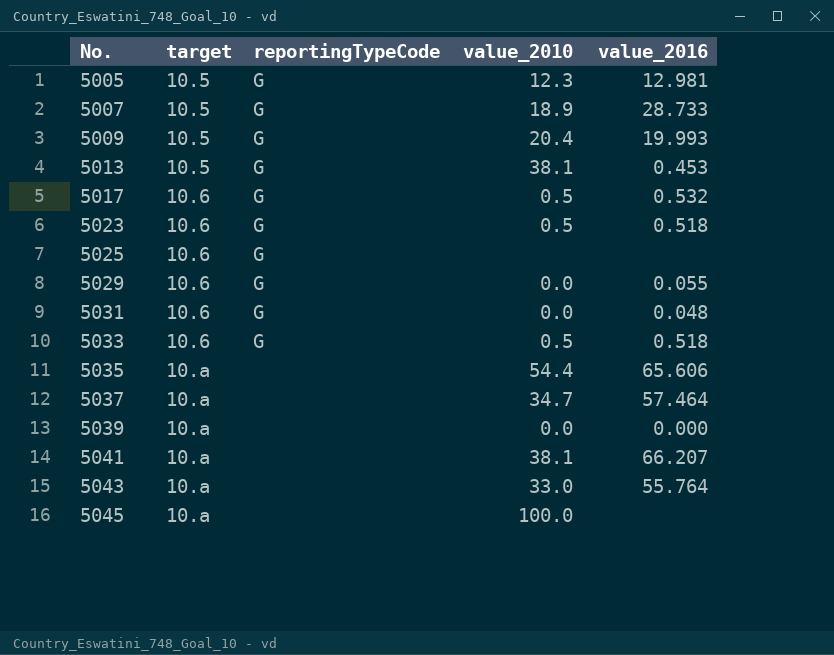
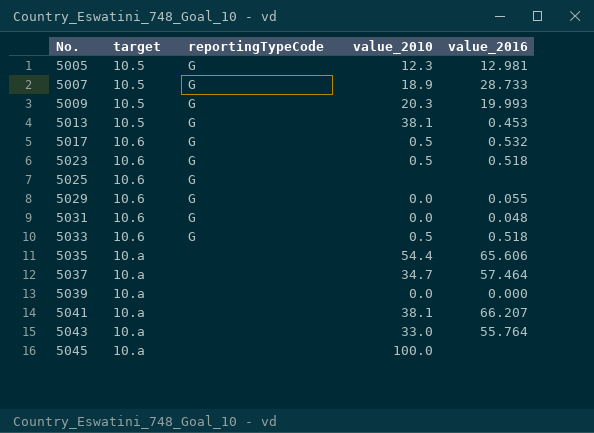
5009 | value_2010: 20.4 -> 20.3

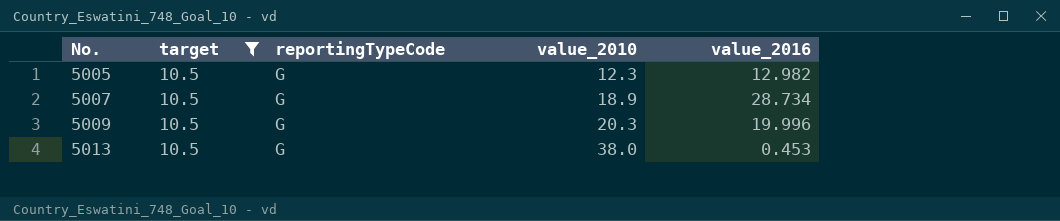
filter: none -> target = 10.5
5005 | value_2016: 12.981 -> 12.982
5007 | value_2016: 28.733 -> 28.734
5009 | value_2016: 19.993 -> 19.996
5013 | value_2010: 38.1 -> 38.0

